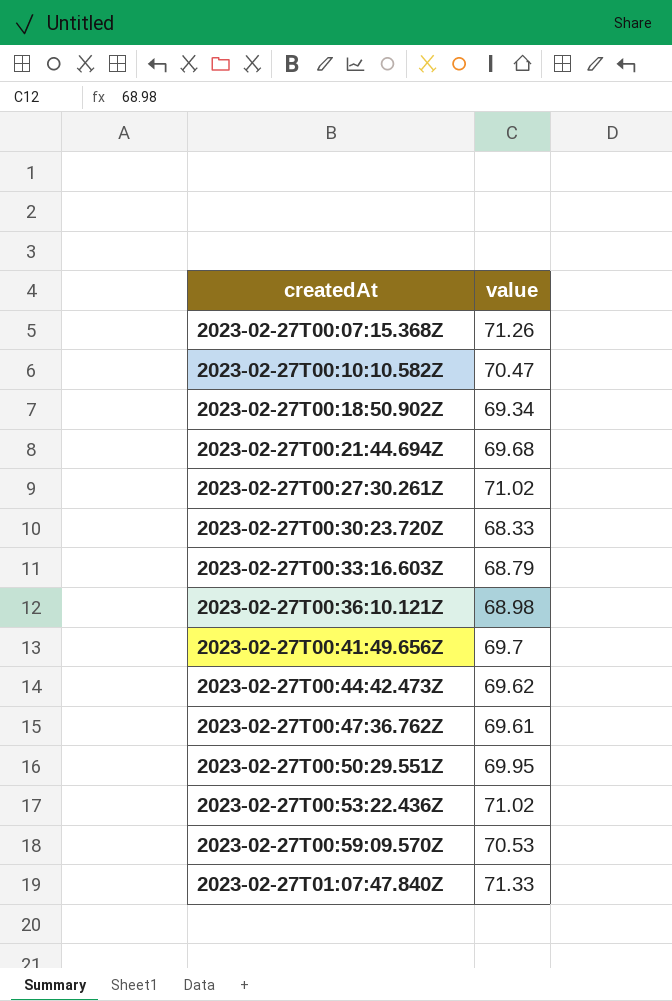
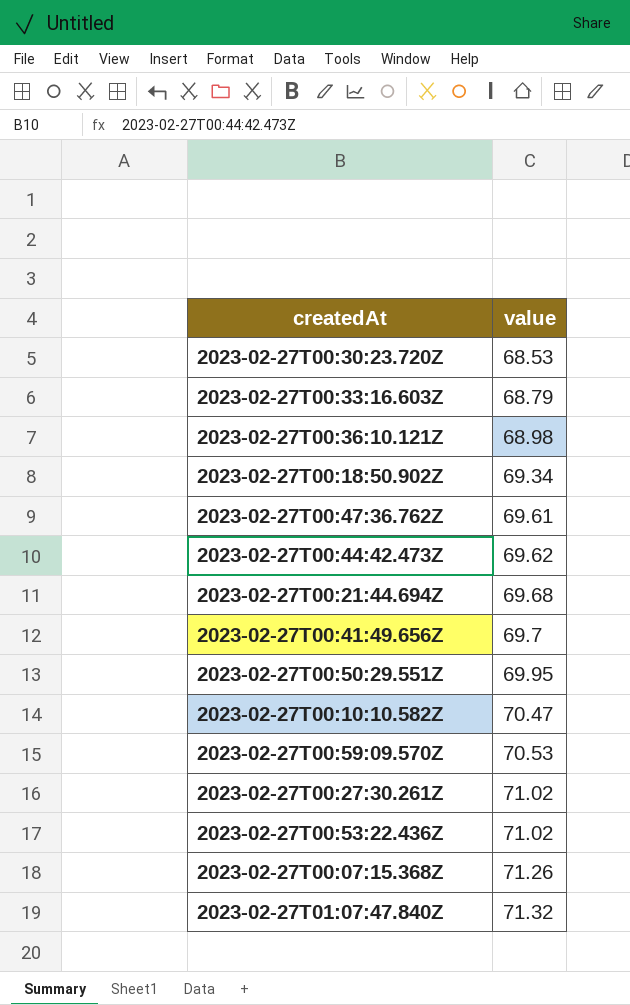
row order: createdAt ascending -> value ascending
2023-02-27T00:30:23.720Z | value: 68.33 -> 68.53
2023-02-27T01:07:47.840Z | value: 71.33 -> 71.32

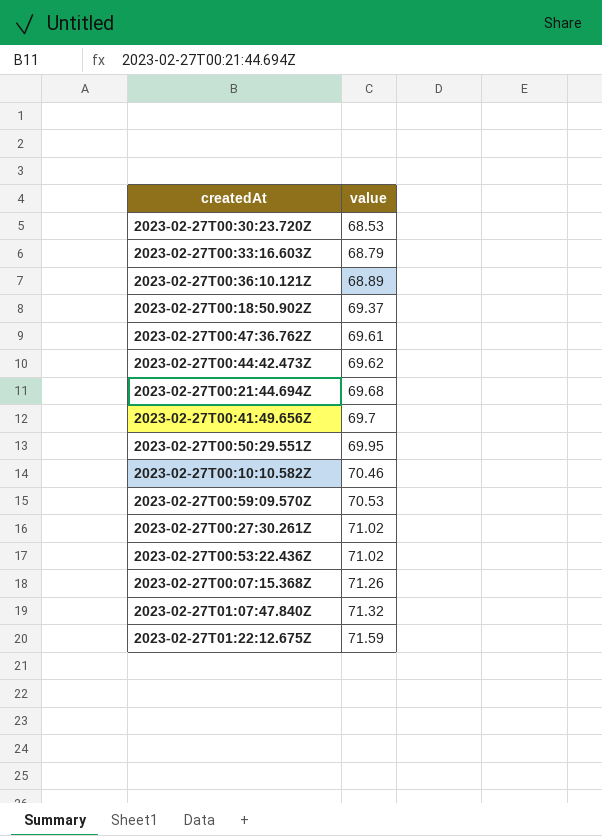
2023-02-27T00:36:10.121Z | value: 68.98 -> 68.89
2023-02-27T00:18:50.902Z | value: 69.34 -> 69.37
2023-02-27T00:10:10.582Z | value: 70.47 -> 70.46
row 2023-02-27T01:22:12.675Z: none -> 71.59

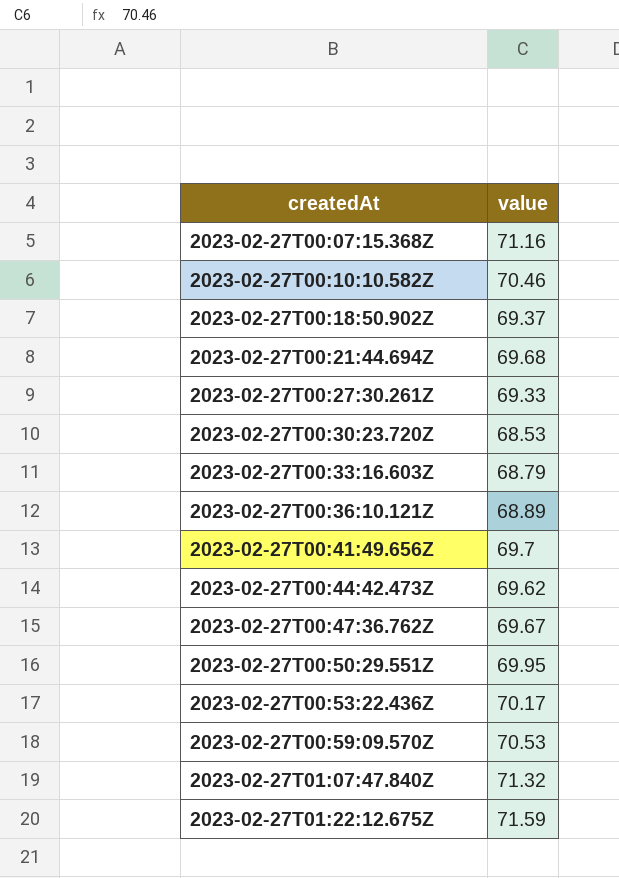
row order: value ascending -> createdAt ascending
2023-02-27T00:07:15.368Z | value: 71.26 -> 71.16
2023-02-27T00:27:30.261Z | value: 71.02 -> 69.33
2023-02-27T00:47:36.762Z | value: 69.61 -> 69.67
2023-02-27T00:53:22.436Z | value: 71.02 -> 70.17

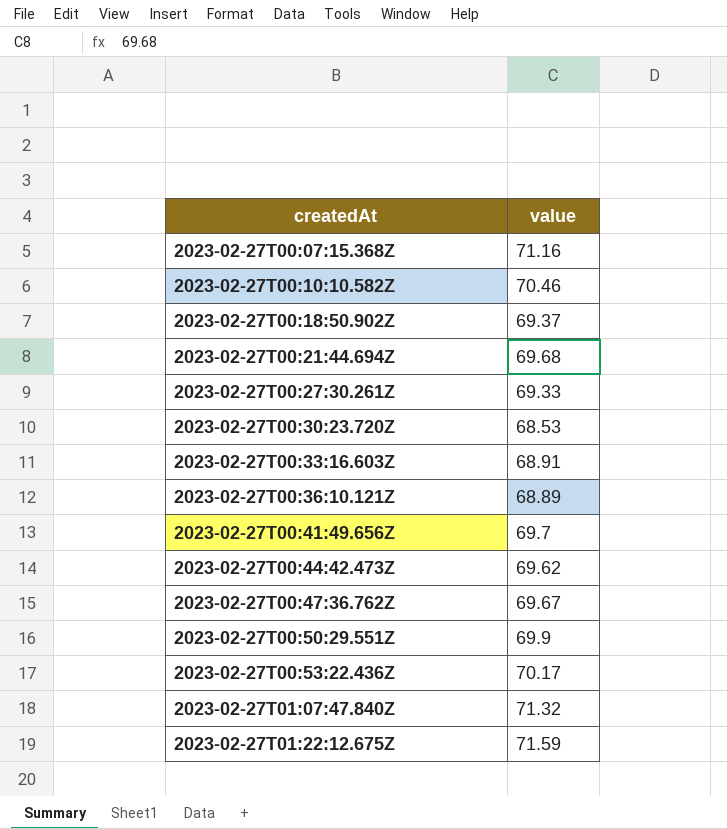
row 2023-02-27T00:59:09.570Z: 70.53 -> none
2023-02-27T00:33:16.603Z | value: 68.79 -> 68.91
2023-02-27T00:50:29.551Z | value: 69.95 -> 69.9

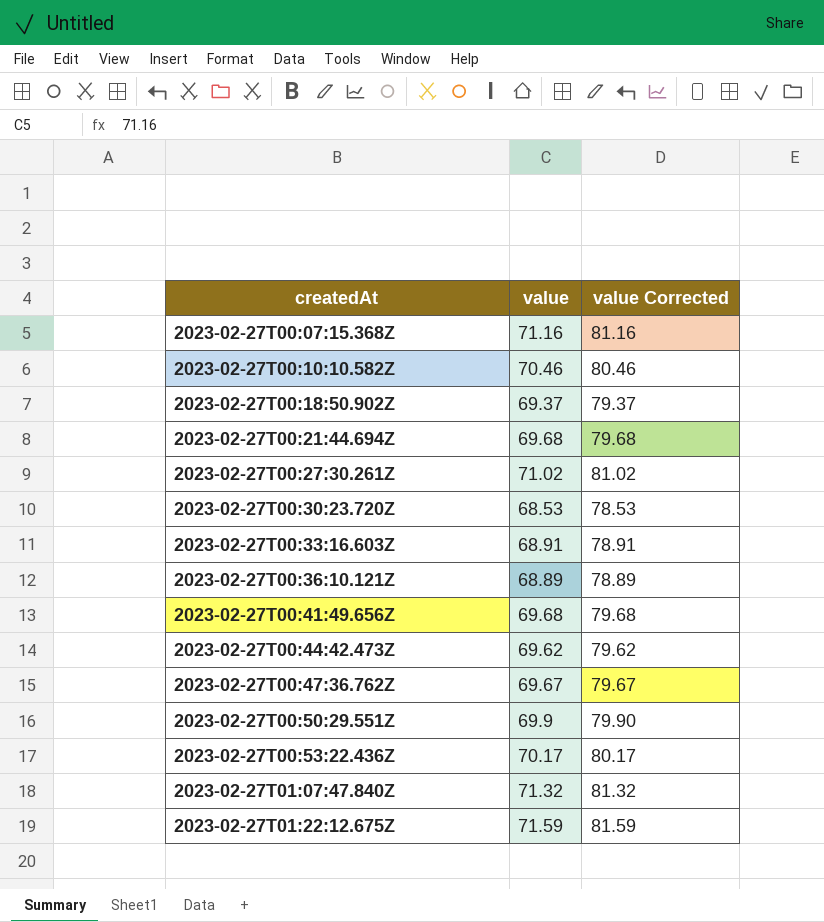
column value Corrected | formula: none -> [value] + 10
2023-02-27T00:27:30.261Z | value: 69.33 -> 71.02
2023-02-27T00:41:49.656Z | value: 69.7 -> 69.68

